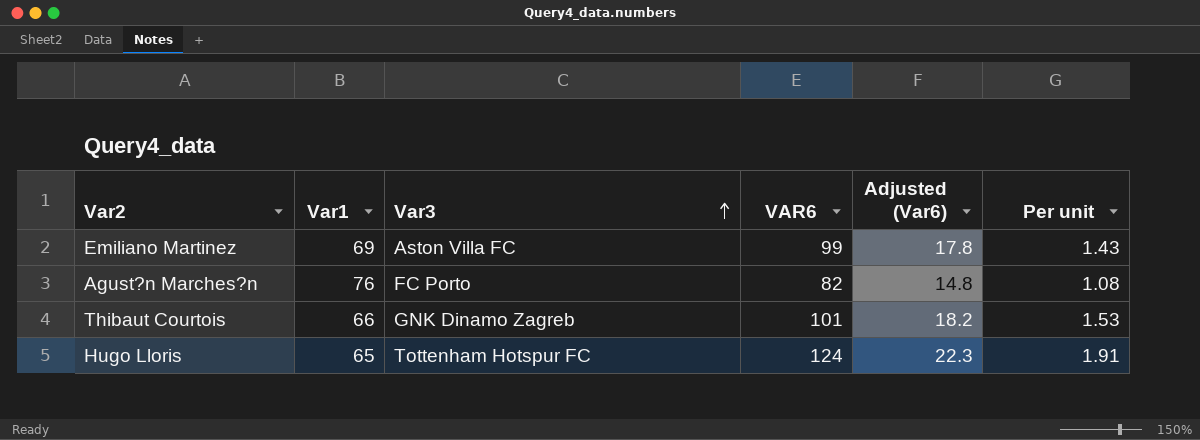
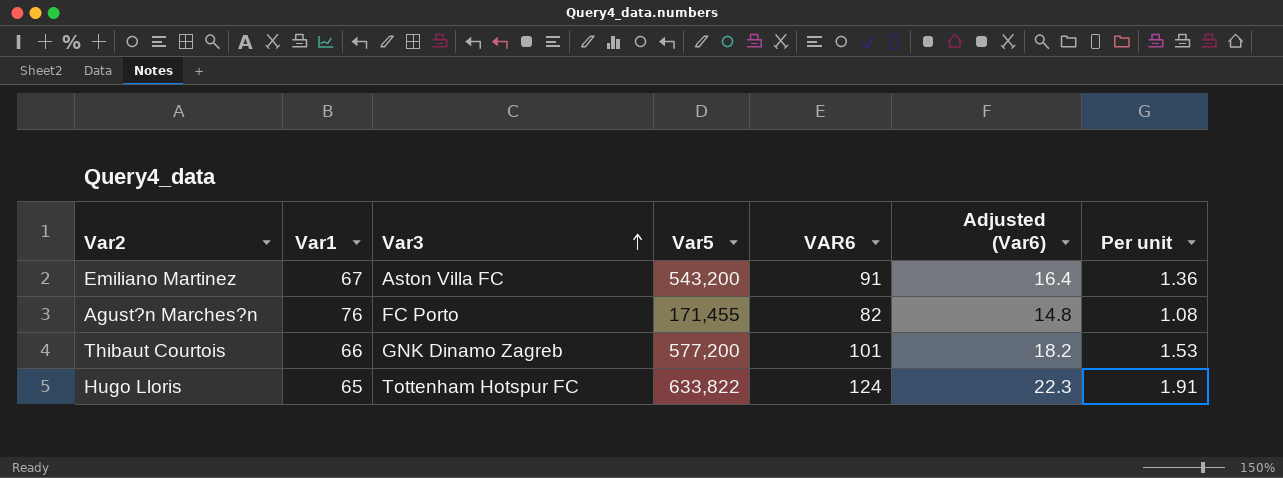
column Var5 | position: none -> 4
Emiliano Martinez | Var1: 69 -> 67
Emiliano Martinez | VAR6: 99 -> 91
Emiliano Martinez | Adjusted (Var6): 17.8 -> 16.4
Emiliano Martinez | Per unit: 1.43 -> 1.36

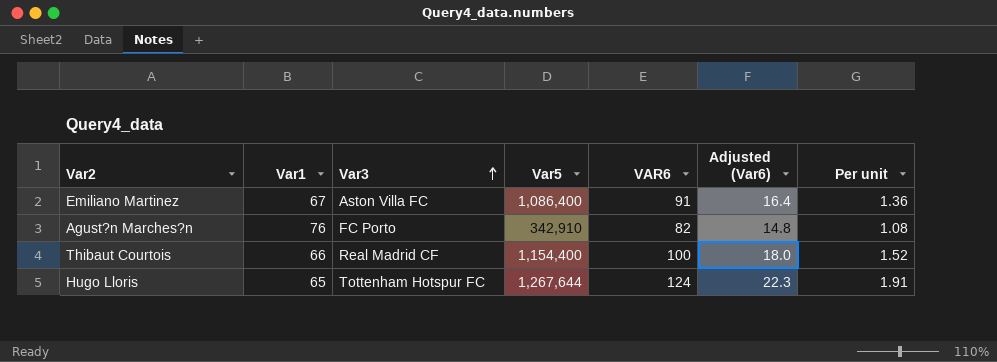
Emiliano Martinez | Var5: 543,200 -> 1,086,400
Agust?n Marches?n | Var5: 171,455 -> 342,910
Thibaut Courtois | Var3: GNK Dinamo Zagreb -> Real Madrid CF
Thibaut Courtois | Var5: 577,200 -> 1,154,400
Thibaut Courtois | VAR6: 101 -> 100
Thibaut Courtois | Adjusted (Var6): 18.2 -> 18.0
Thibaut Courtois | Per unit: 1.53 -> 1.52
Hugo Lloris | Var5: 633,822 -> 1,267,644

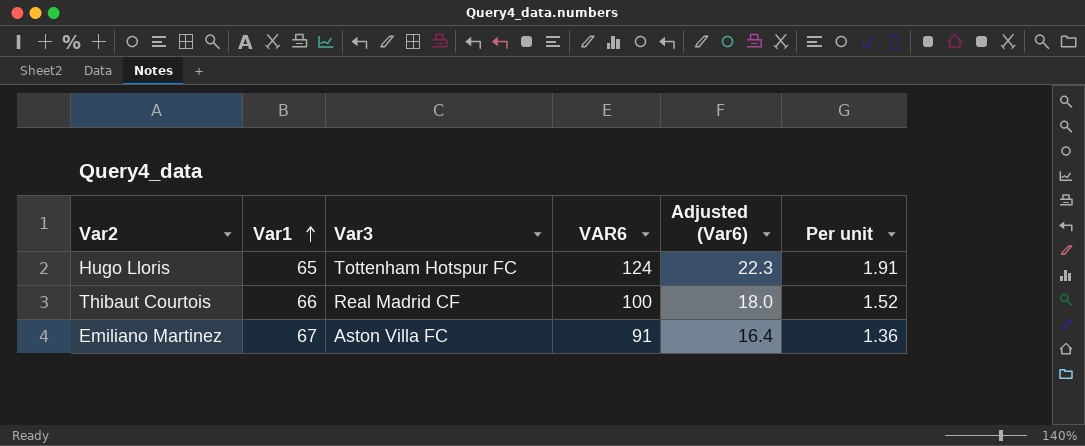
row order: Var3 ascending -> Var1 ascending
column Var5 | position: 4 -> none
row Agust?n Marches?n: 76 | FC Porto | 342,910 | 82 | 14.8 | 1.08 -> none

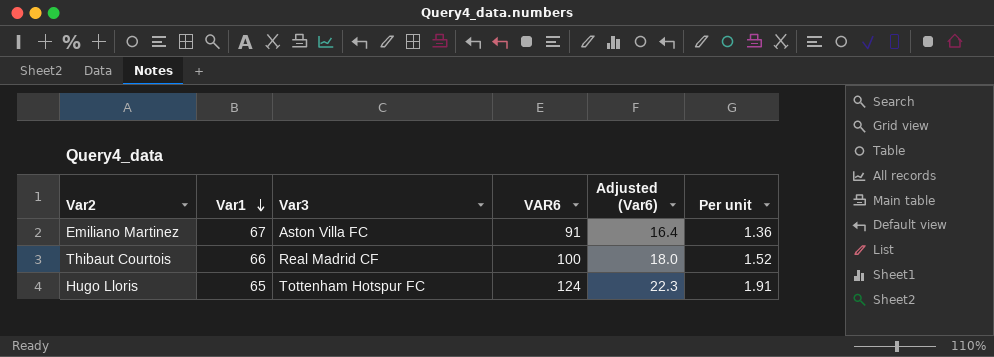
row order: Var1 ascending -> Var1 descending

